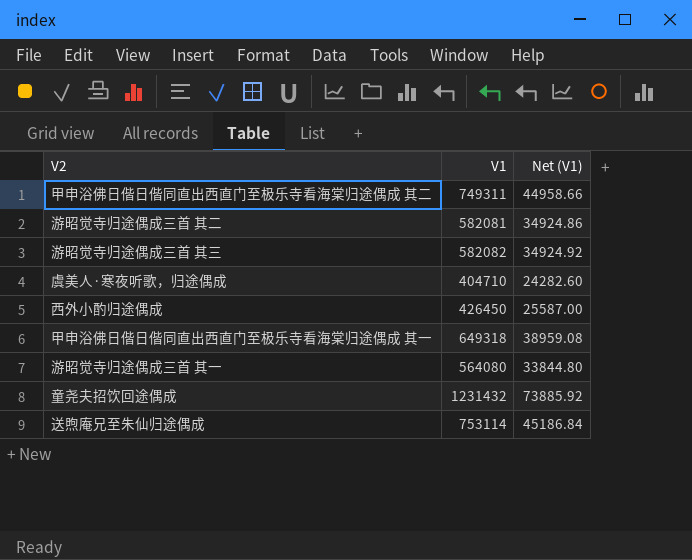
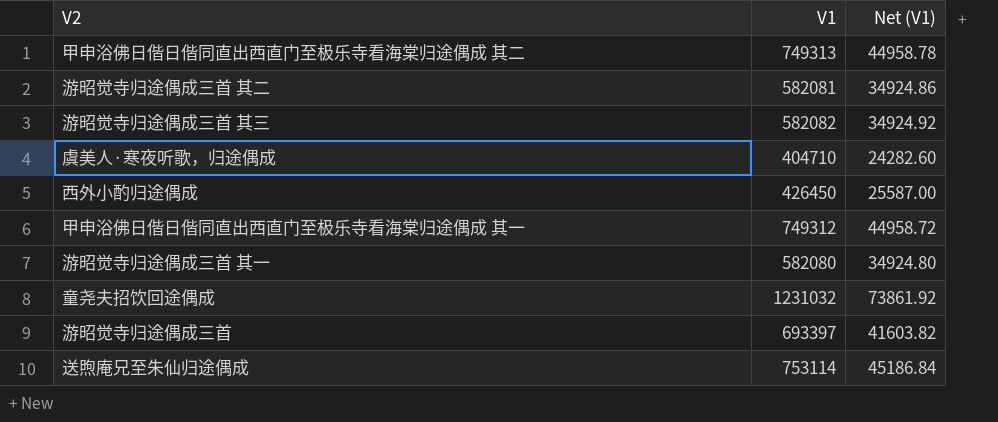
甲申浴佛日偕日偕同直出西直门至极乐寺看海棠归途偶成 其二 | V1: 749311 -> 749313
甲申浴佛日偕日偕同直出西直门至极乐寺看海棠归途偶成 其二 | Net (V1): 44958.66 -> 44958.78
甲申浴佛日偕日偕同直出西直门至极乐寺看海棠归途偶成 其一 | V1: 649318 -> 749312
甲申浴佛日偕日偕同直出西直门至极乐寺看海棠归途偶成 其一 | Net (V1): 38959.08 -> 44958.72
游昭觉寺归途偶成三首 其一 | V1: 564080 -> 582080
游昭觉寺归途偶成三首 其一 | Net (V1): 33844.80 -> 34924.80
童尧夫招饮回途偶成 | V1: 1231432 -> 1231032
童尧夫招饮回途偶成 | Net (V1): 73885.92 -> 73861.92
row 游昭觉寺归途偶成三首: none -> 693397 | 41603.82

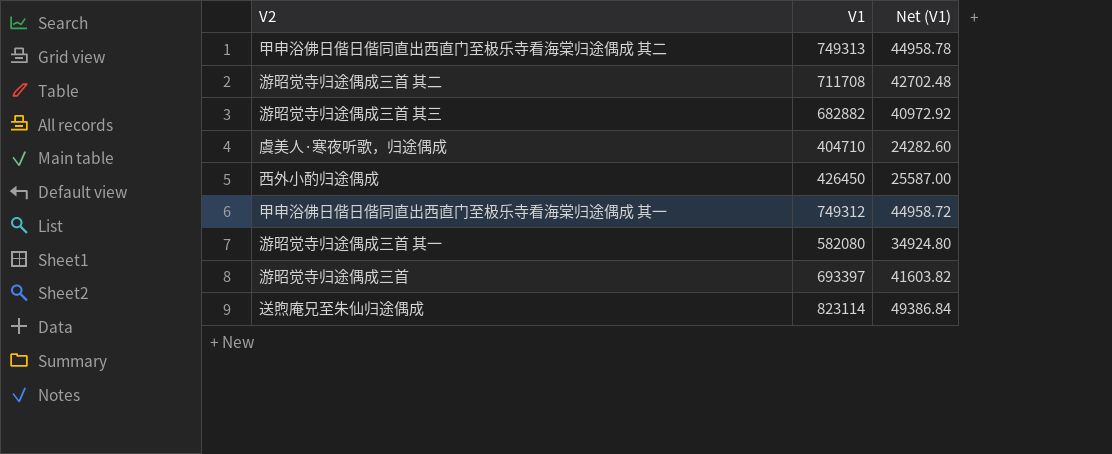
row 童尧夫招饮回途偶成: 1231032 | 73861.92 -> none
游昭觉寺归途偶成三首 其二 | V1: 582081 -> 711708
游昭觉寺归途偶成三首 其二 | Net (V1): 34924.86 -> 42702.48
游昭觉寺归途偶成三首 其三 | V1: 582082 -> 682882
游昭觉寺归途偶成三首 其三 | Net (V1): 34924.92 -> 40972.92
送煦庵兄至朱仙归途偶成 | V1: 753114 -> 823114
送煦庵兄至朱仙归途偶成 | Net (V1): 45186.84 -> 49386.84

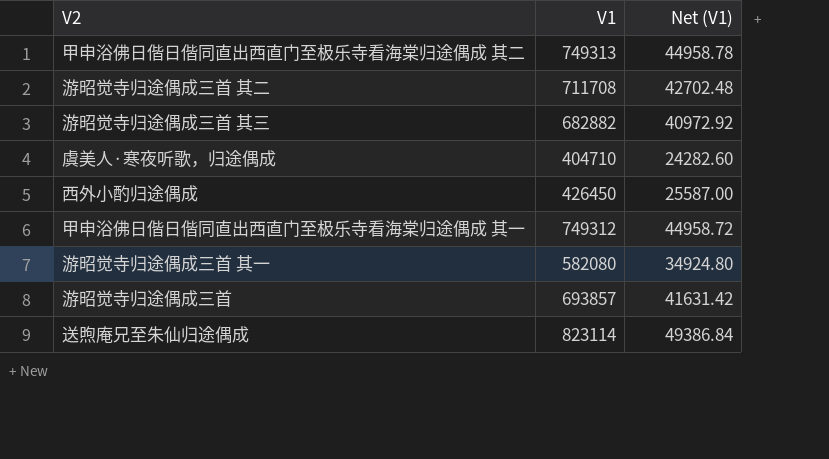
游昭觉寺归途偶成三首 | V1: 693397 -> 693857
游昭觉寺归途偶成三首 | Net (V1): 41603.82 -> 41631.42

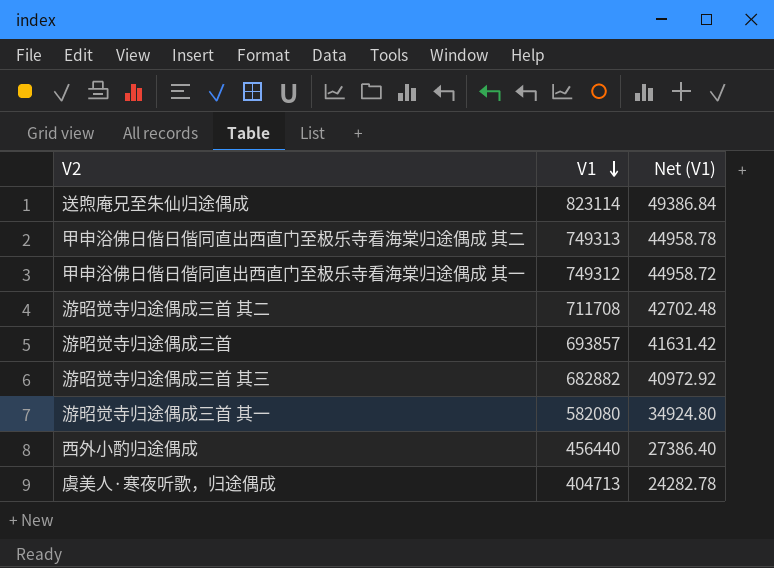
row order: none -> V1 descending
西外小酌归途偶成 | V1: 426450 -> 456440
西外小酌归途偶成 | Net (V1): 25587.00 -> 27386.40
虞美人·寒夜听歌，归途偶成 | V1: 404710 -> 404713
虞美人·寒夜听歌，归途偶成 | Net (V1): 24282.60 -> 24282.78

